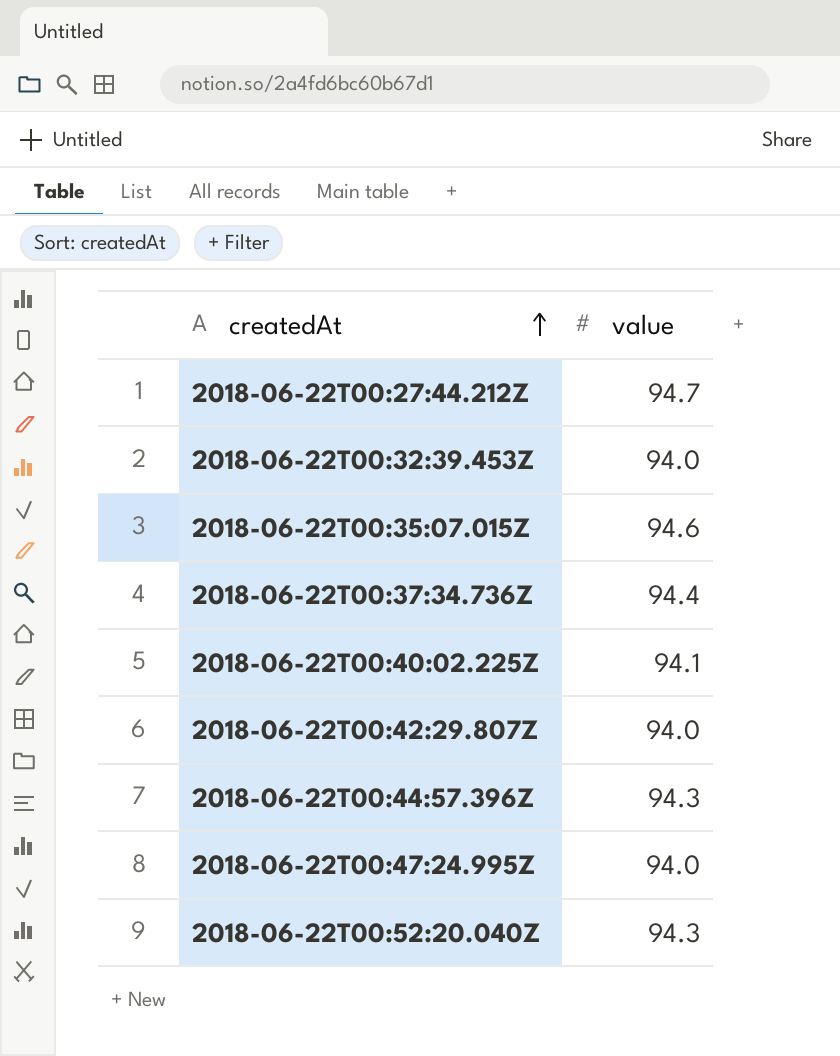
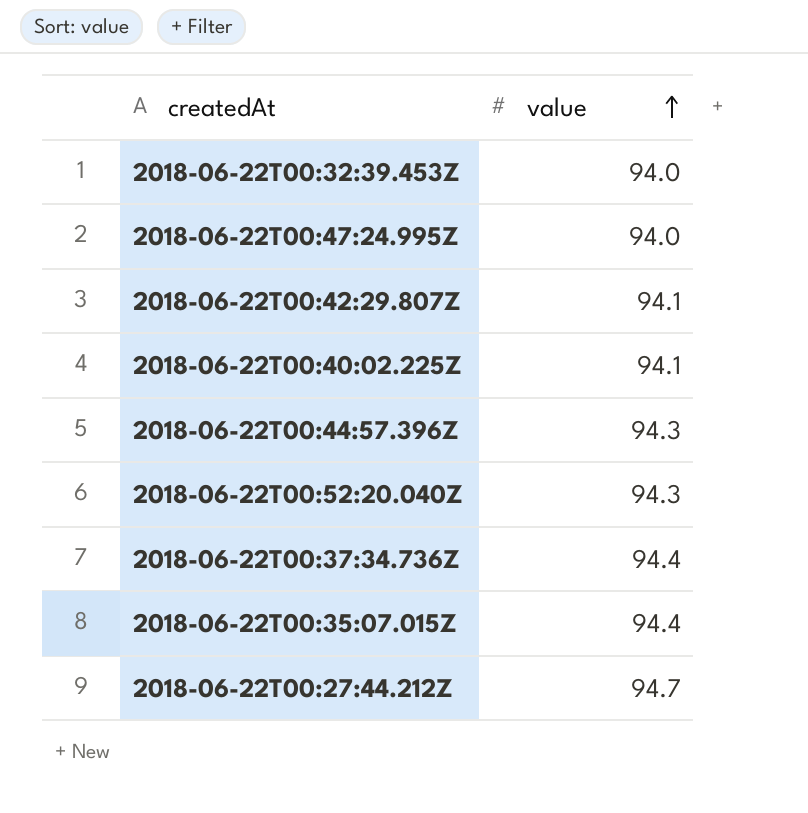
row order: createdAt ascending -> value ascending
2018-06-22T00:42:29.807Z | value: 94.0 -> 94.1
2018-06-22T00:35:07.015Z | value: 94.6 -> 94.4

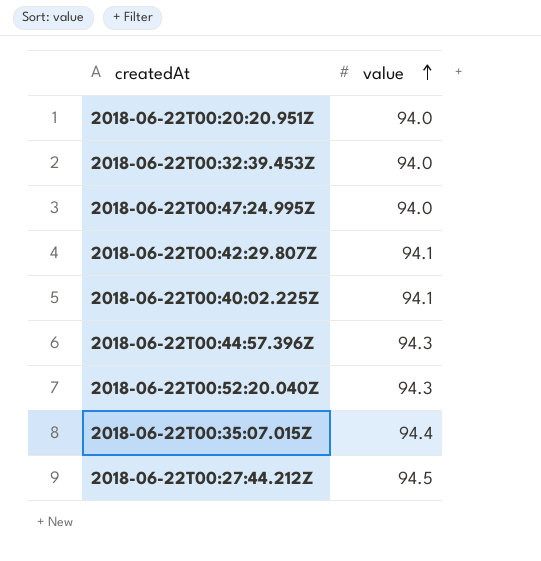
row 2018-06-22T00:37:34.736Z: 94.4 -> none
row 2018-06-22T00:20:20.951Z: none -> 94.0
2018-06-22T00:27:44.212Z | value: 94.7 -> 94.5

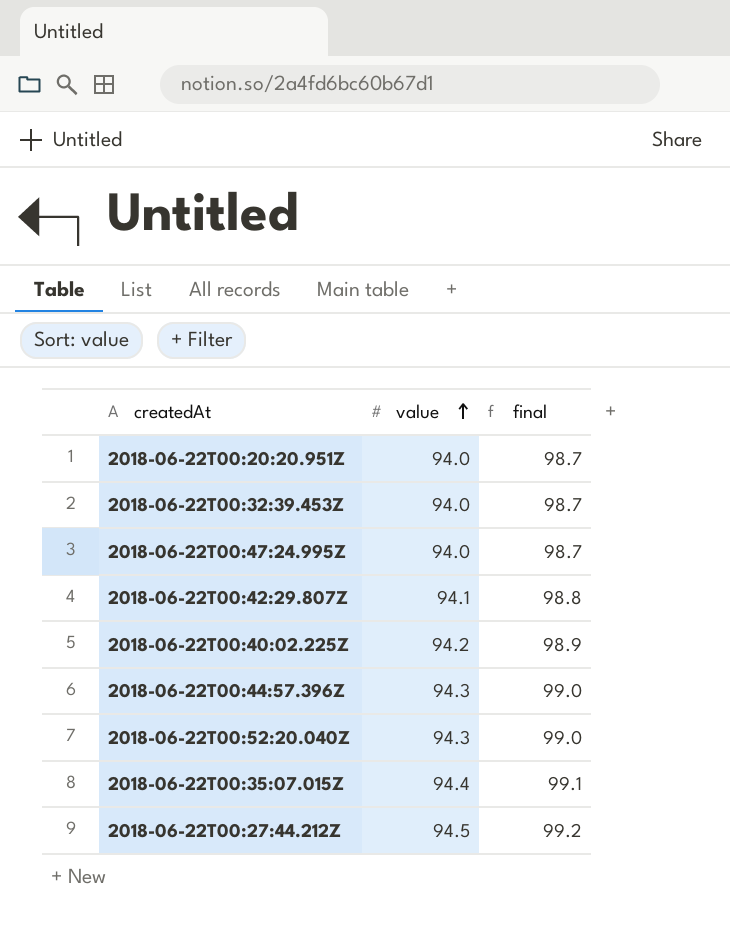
column final | formula: none -> [value] * 1.05
2018-06-22T00:40:02.225Z | value: 94.1 -> 94.2

